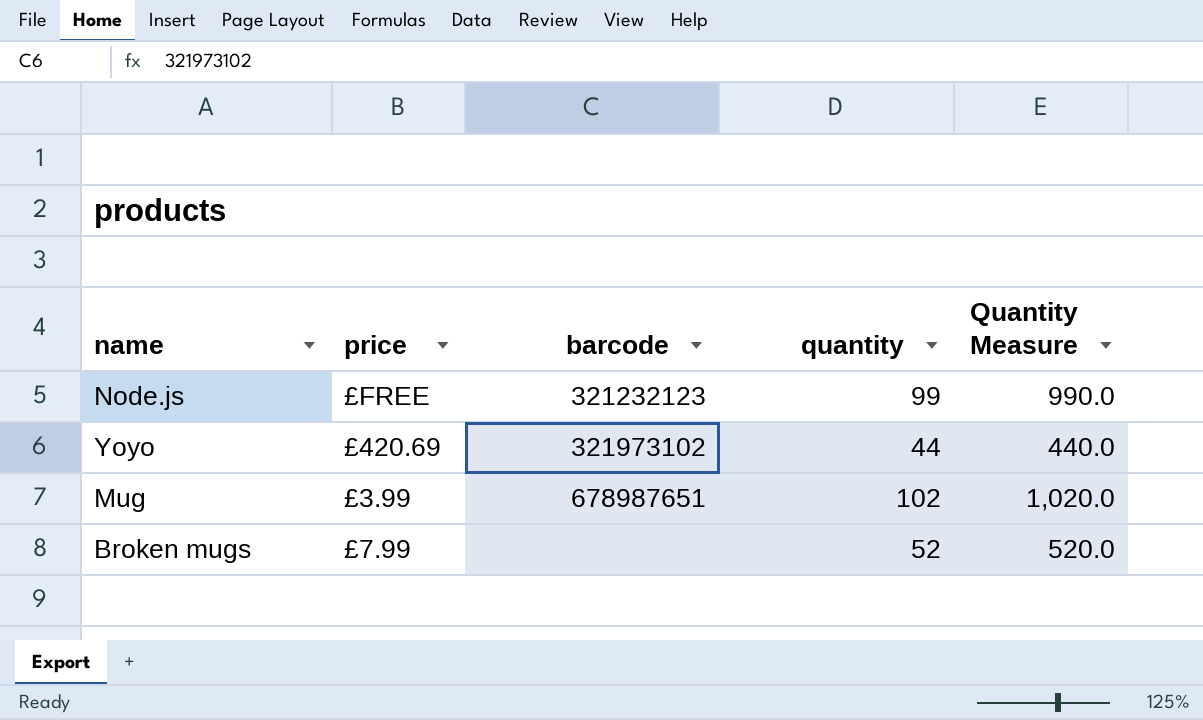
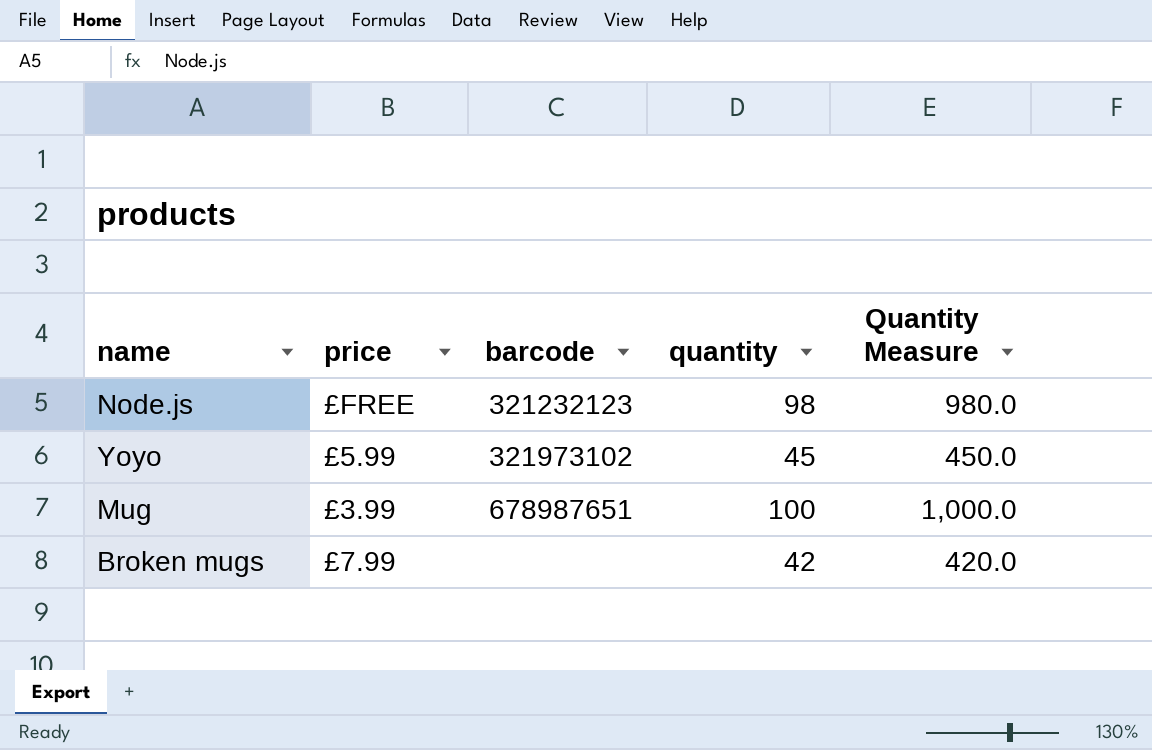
Node.js | quantity: 99 -> 98
Node.js | Quantity Measure: 990.0 -> 980.0
Yoyo | price: £420.69 -> £5.99
Yoyo | quantity: 44 -> 45
Yoyo | Quantity Measure: 440.0 -> 450.0
Mug | quantity: 102 -> 100
Mug | Quantity Measure: 1,020.0 -> 1,000.0
Broken mugs | quantity: 52 -> 42
Broken mugs | Quantity Measure: 520.0 -> 420.0

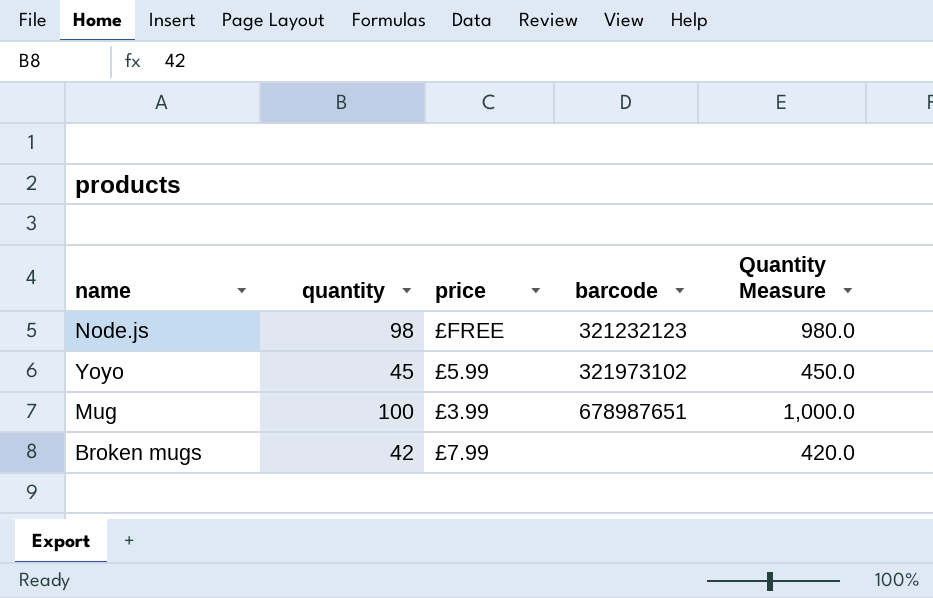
column quantity | position: 4 -> 2

